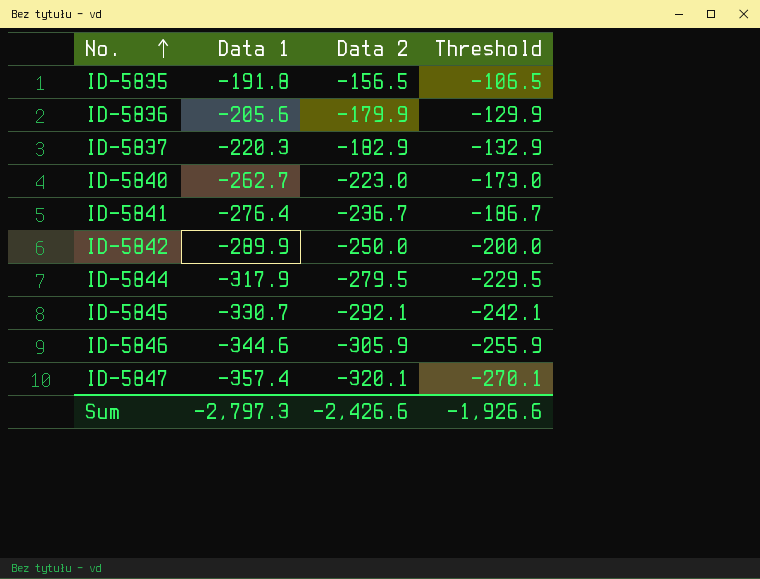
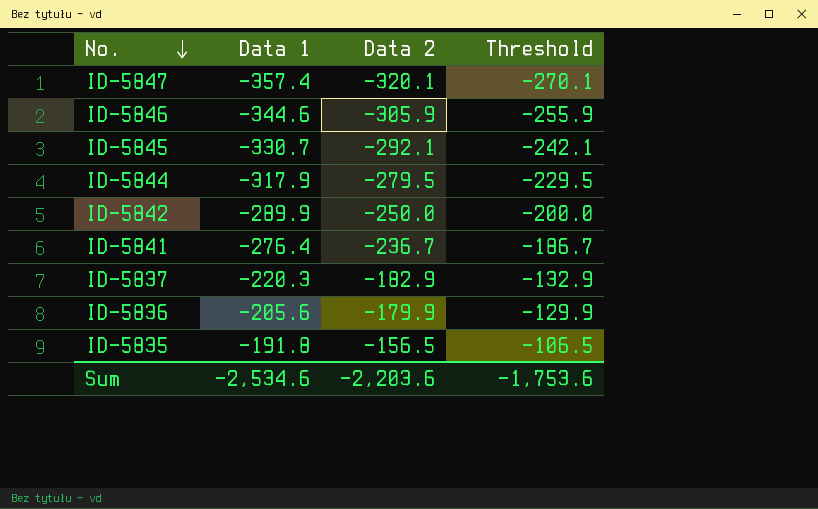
row order: No. ascending -> No. descending
row ID-5840: -262.7 | -223.0 | -173.0 -> none
Sum | Data 1: -2,797.3 -> -2,534.6
Sum | Data 2: -2,426.6 -> -2,203.6
Sum | Threshold: -1,926.6 -> -1,753.6

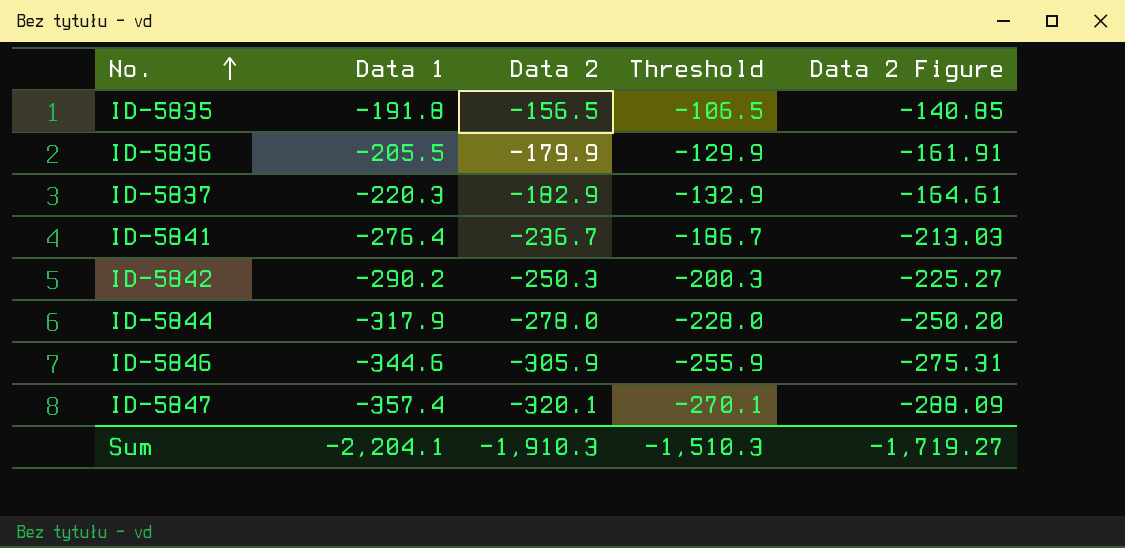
row order: No. descending -> No. ascending
column Data 2 Figure | formula: none -> [Data 2] * 0.9
row ID-5845: -330.7 | -292.1 | -242.1 -> none
ID-5836 | Data 1: -205.6 -> -205.5
ID-5842 | Data 1: -289.9 -> -290.2
ID-5842 | Data 2: -250.0 -> -250.3
ID-5842 | Threshold: -200.0 -> -200.3
ID-5844 | Data 2: -279.5 -> -278.0
ID-5844 | Threshold: -229.5 -> -228.0
Sum | Data 1: -2,534.6 -> -2,204.1
Sum | Data 2: -2,203.6 -> -1,910.3
Sum | Threshold: -1,753.6 -> -1,510.3

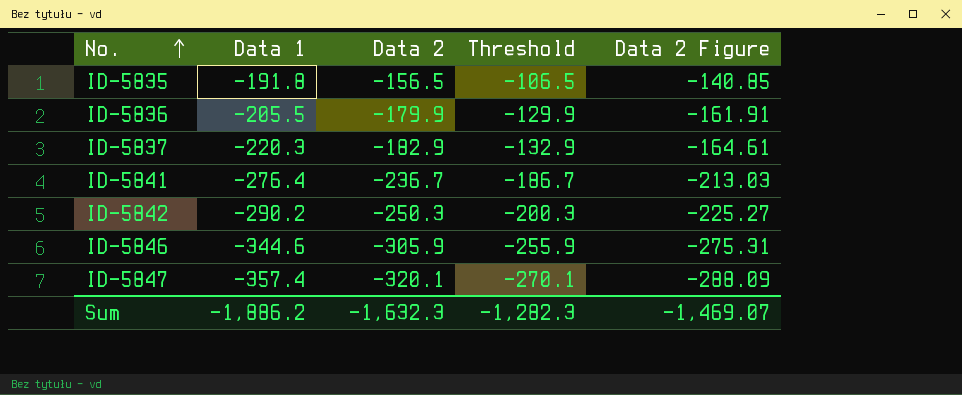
row ID-5844: -317.9 | -278.0 | -228.0 | -250.20 -> none
Sum | Data 1: -2,204.1 -> -1,886.2
Sum | Data 2: -1,910.3 -> -1,632.3
Sum | Threshold: -1,510.3 -> -1,282.3
Sum | Data 2 Figure: -1,719.27 -> -1,469.07

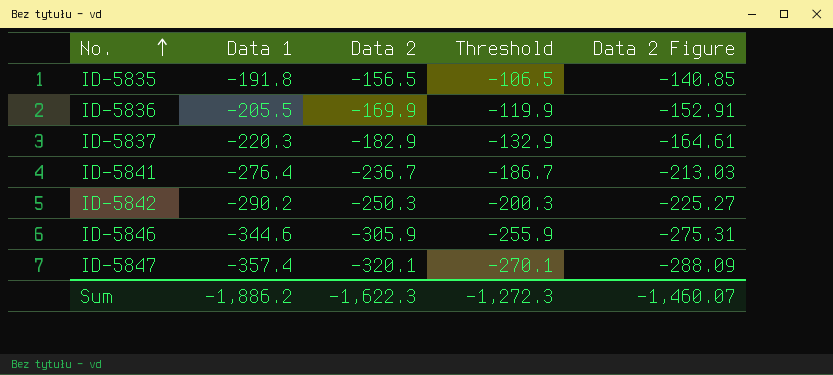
ID-5836 | Data 2: -179.9 -> -169.9
ID-5836 | Threshold: -129.9 -> -119.9
ID-5836 | Data 2 Figure: -161.91 -> -152.91
Sum | Data 2: -1,632.3 -> -1,622.3
Sum | Threshold: -1,282.3 -> -1,272.3
Sum | Data 2 Figure: -1,469.07 -> -1,460.07

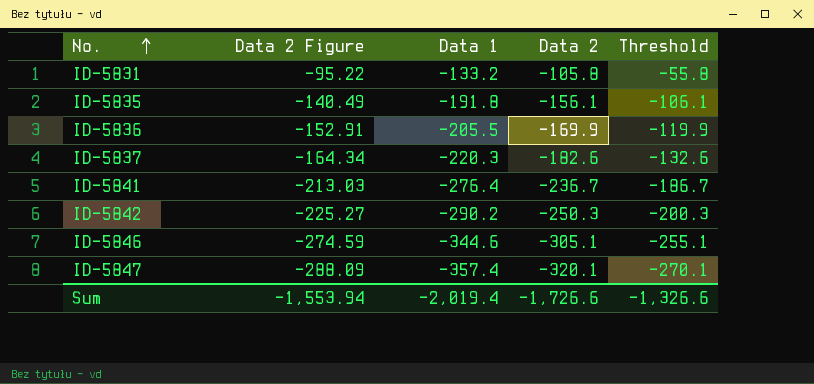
column Data 2 Figure | position: 5 -> 2
row ID-5831: none -> -95.22 | -133.2 | -105.8 | -55.8
ID-5835 | Data 2 Figure: -140.85 -> -140.49
ID-5835 | Data 2: -156.5 -> -156.1
ID-5835 | Threshold: -106.5 -> -106.1
ID-5837 | Data 2 Figure: -164.61 -> -164.34
ID-5837 | Data 2: -182.9 -> -182.6
ID-5837 | Threshold: -132.9 -> -132.6
ID-5846 | Data 2 Figure: -275.31 -> -274.59
ID-5846 | Data 2: -305.9 -> -305.1
ID-5846 | Threshold: -255.9 -> -255.1
Sum | Data 2 Figure: -1,460.07 -> -1,553.94
Sum | Data 1: -1,886.2 -> -2,019.4
Sum | Data 2: -1,622.3 -> -1,726.6
Sum | Threshold: -1,272.3 -> -1,326.6

